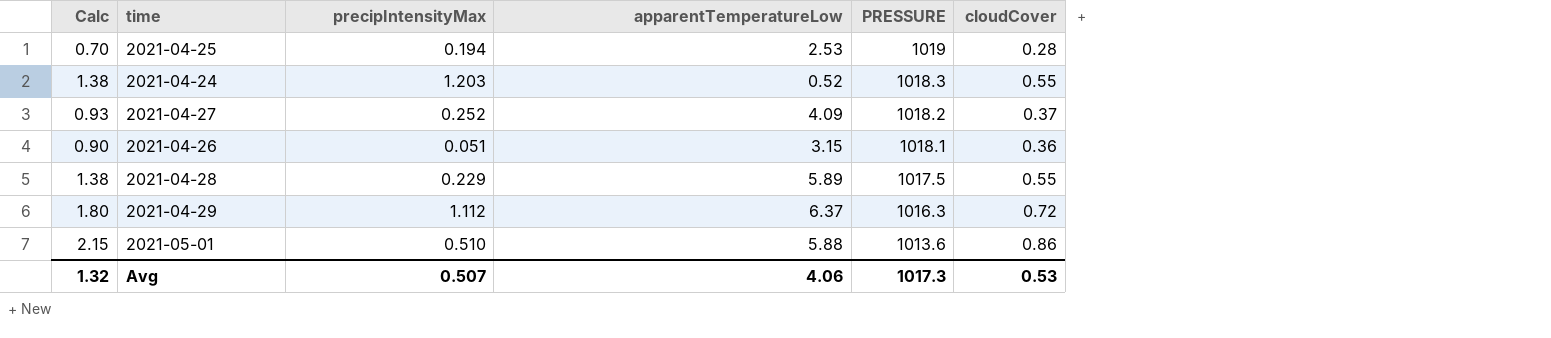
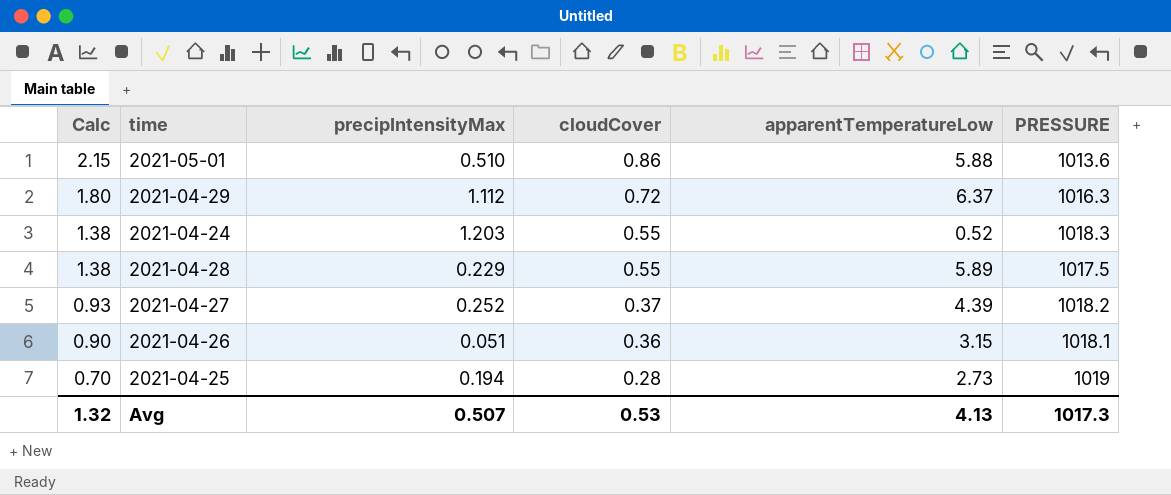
row order: PRESSURE descending -> Calc descending
column cloudCover | position: 6 -> 4
2021-04-27 | apparentTemperatureLow: 4.09 -> 4.39
2021-04-25 | apparentTemperatureLow: 2.53 -> 2.73
Avg | apparentTemperatureLow: 4.06 -> 4.13

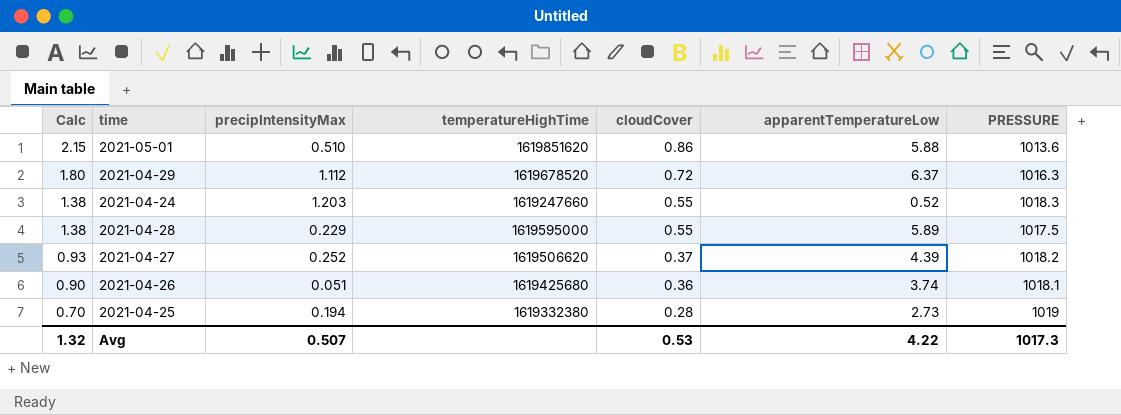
column temperatureHighTime | position: none -> 4
2021-04-26 | apparentTemperatureLow: 3.15 -> 3.74
Avg | apparentTemperatureLow: 4.13 -> 4.22

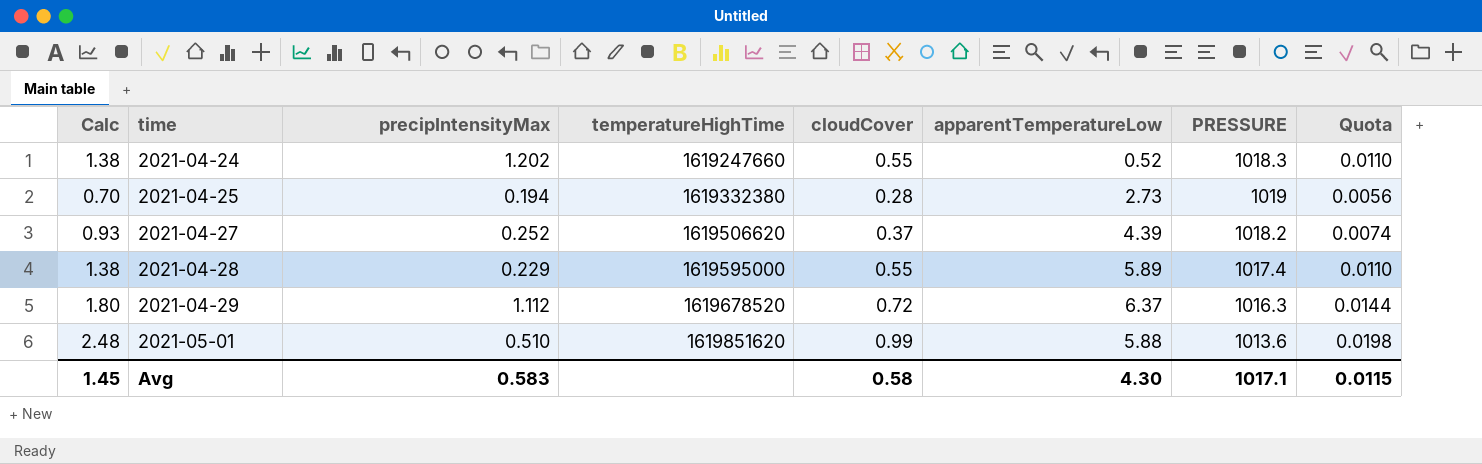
row order: Calc descending -> time ascending
column Quota | formula: none -> [cloudCover] * 0.02
row 2021-04-26: 0.90 | 0.051 | 1619425680 | 0.36 | 3.74 | 1018.1 -> none
2021-04-24 | precipIntensityMax: 1.203 -> 1.202
2021-04-28 | PRESSURE: 1017.5 -> 1017.4
2021-05-01 | Calc: 2.15 -> 2.48
2021-05-01 | cloudCover: 0.86 -> 0.99
Avg | Calc: 1.32 -> 1.45
Avg | precipIntensityMax: 0.507 -> 0.583
Avg | cloudCover: 0.53 -> 0.58
Avg | apparentTemperatureLow: 4.22 -> 4.30
Avg | PRESSURE: 1017.3 -> 1017.1

